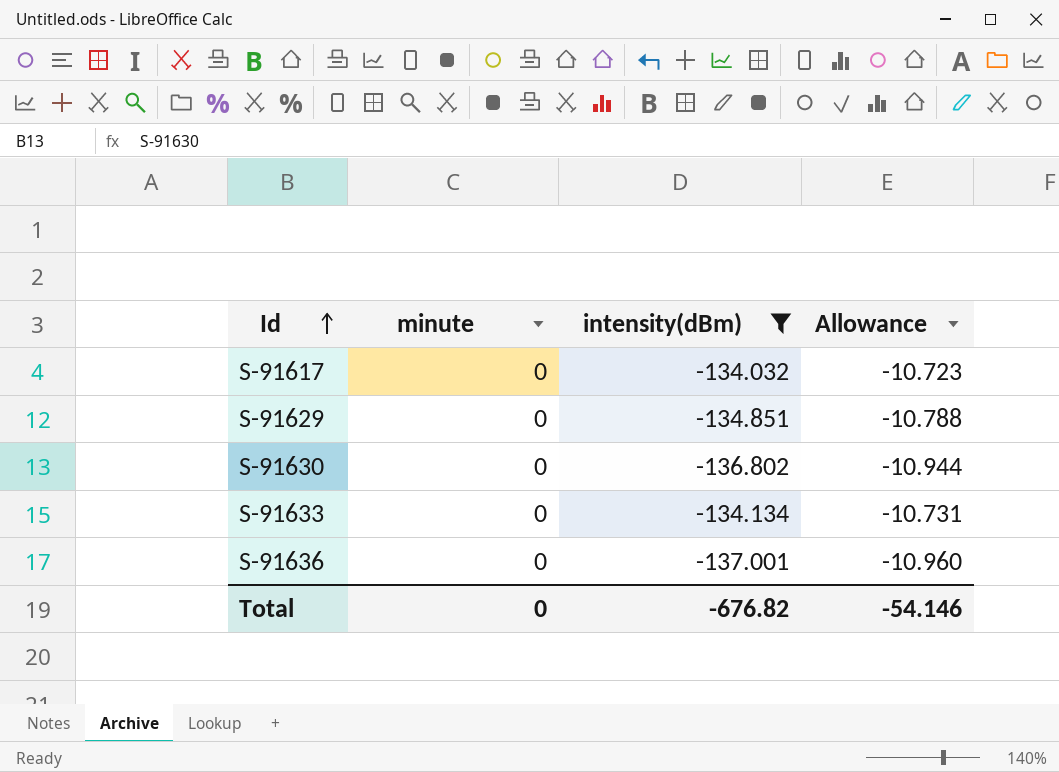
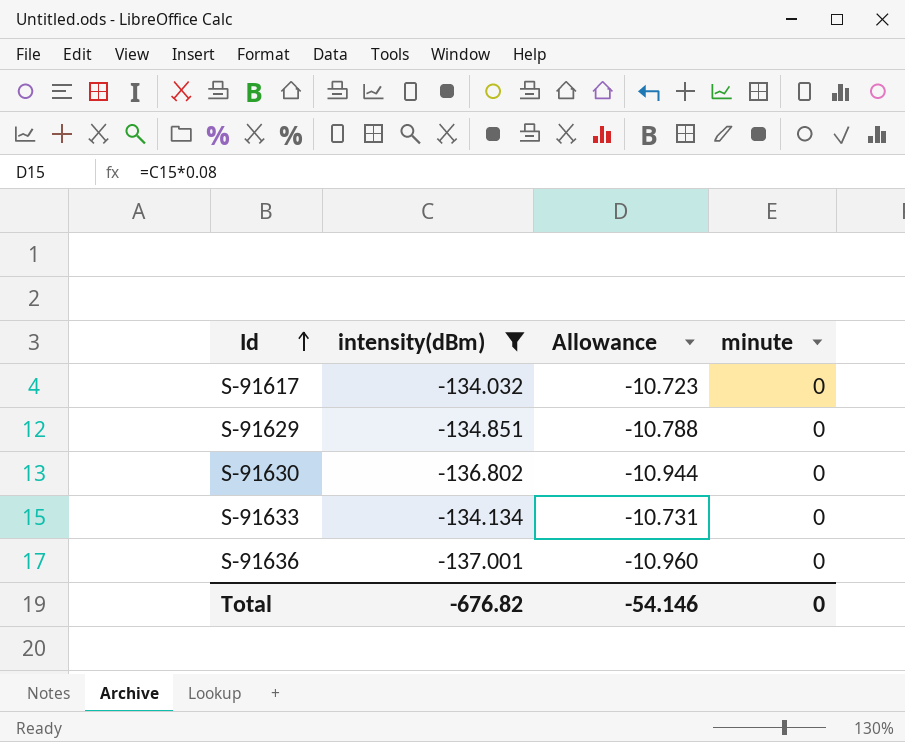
column minute | position: 2 -> 4

